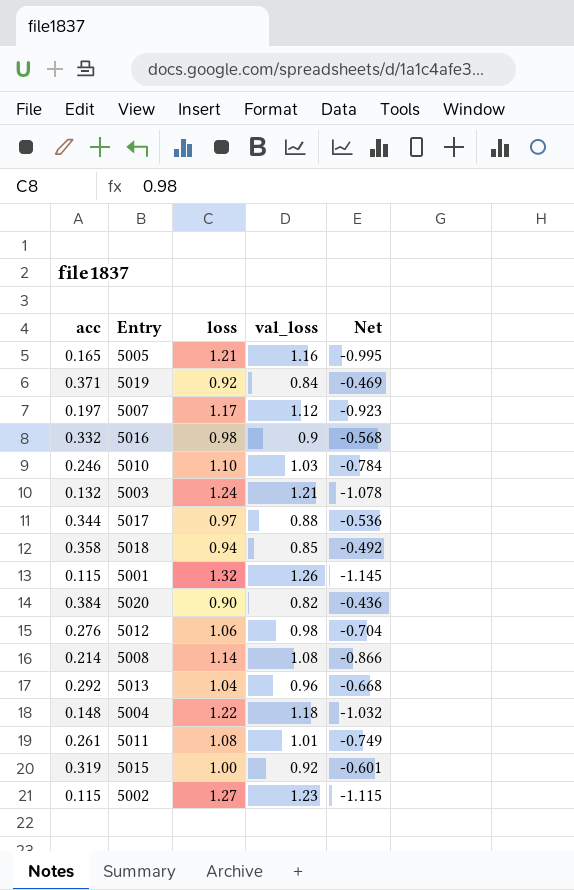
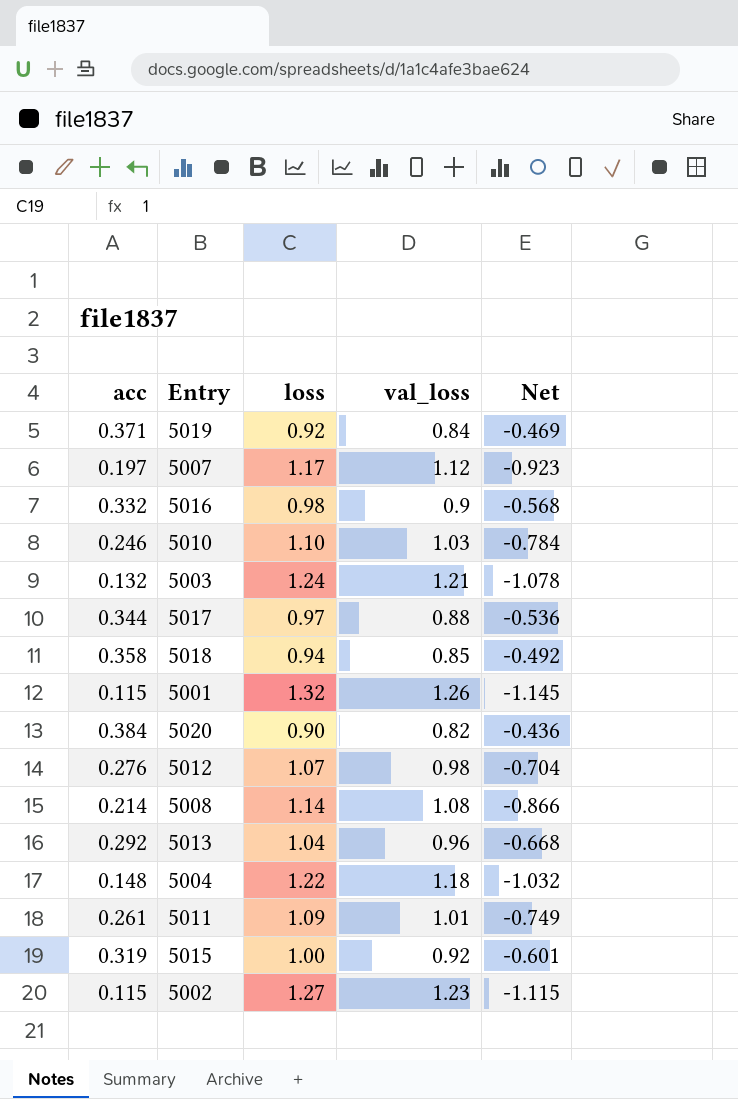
row 5005: 0.165 | 1.21 | 1.16 | -0.995 -> none
5012 | loss: 1.06 -> 1.07
5011 | loss: 1.08 -> 1.09

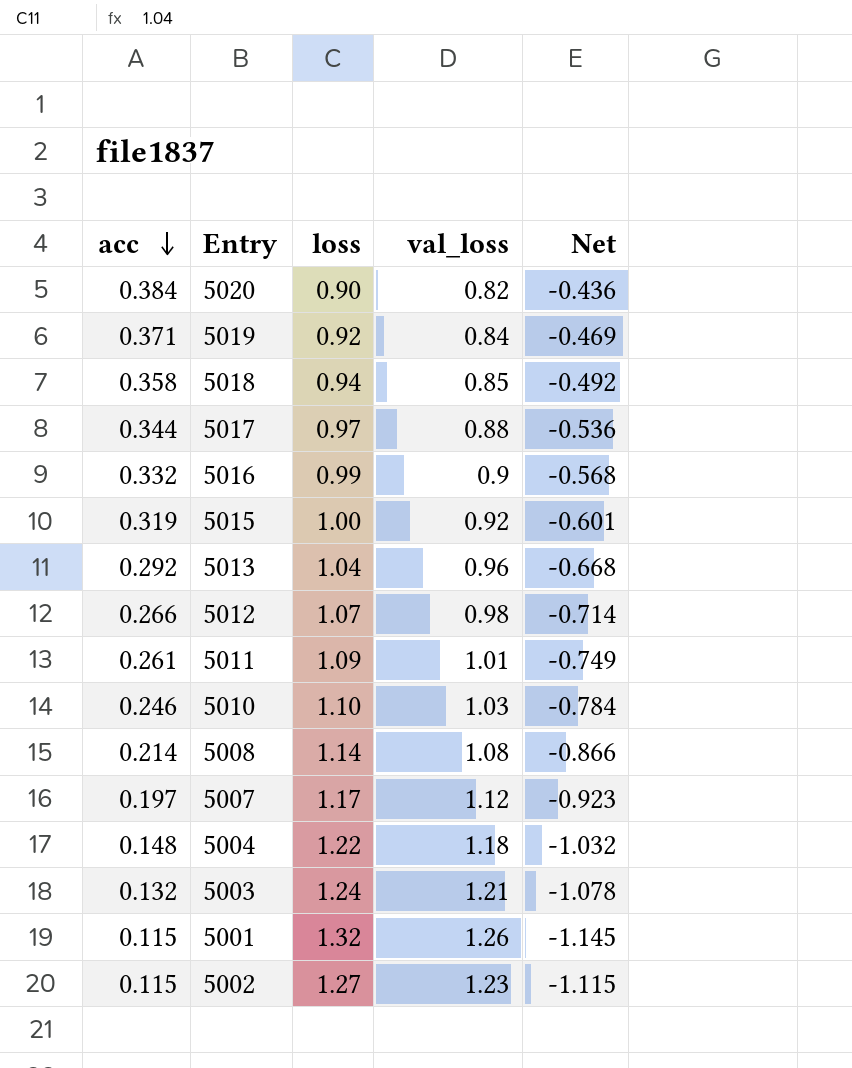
row order: none -> acc descending
5016 | loss: 0.98 -> 0.99
5012 | acc: 0.276 -> 0.266
5012 | Net: -0.704 -> -0.714

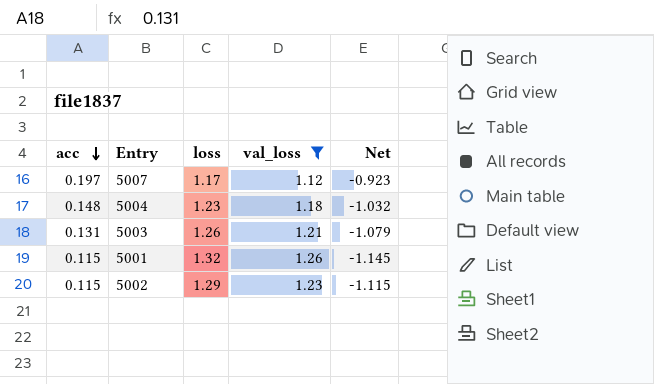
filter: none -> val_loss >= 1.12
5004 | loss: 1.22 -> 1.23
5003 | acc: 0.132 -> 0.131
5003 | loss: 1.24 -> 1.26
5003 | Net: -1.078 -> -1.079
5002 | loss: 1.27 -> 1.29

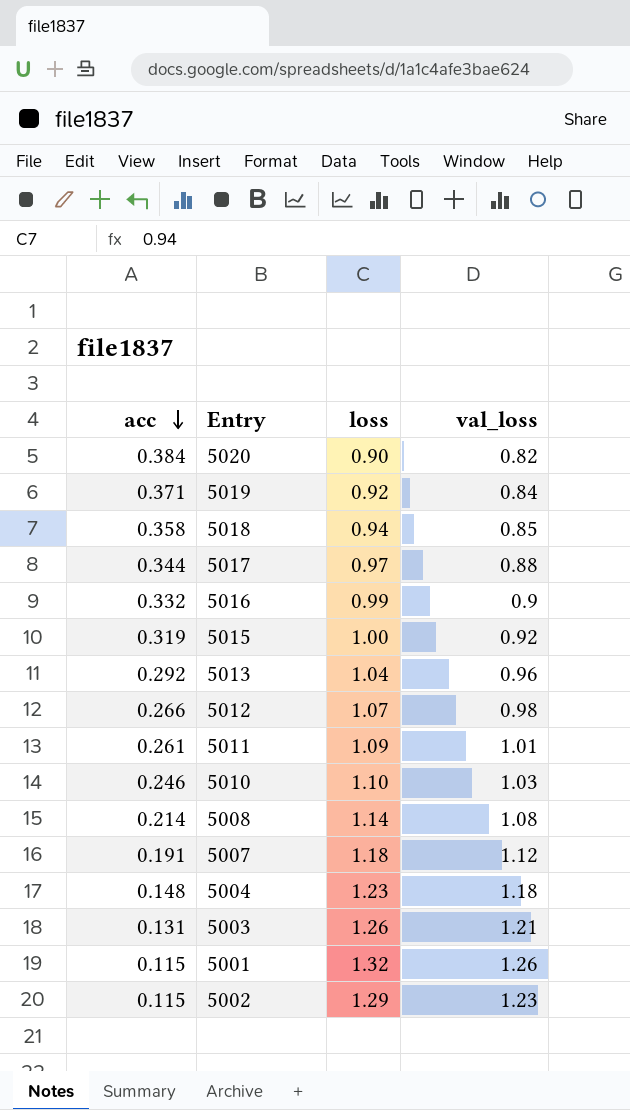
filter: val_loss >= 1.12 -> none
column Net | formula: [acc] - [val_loss] -> none
5007 | acc: 0.197 -> 0.191
5007 | loss: 1.17 -> 1.18

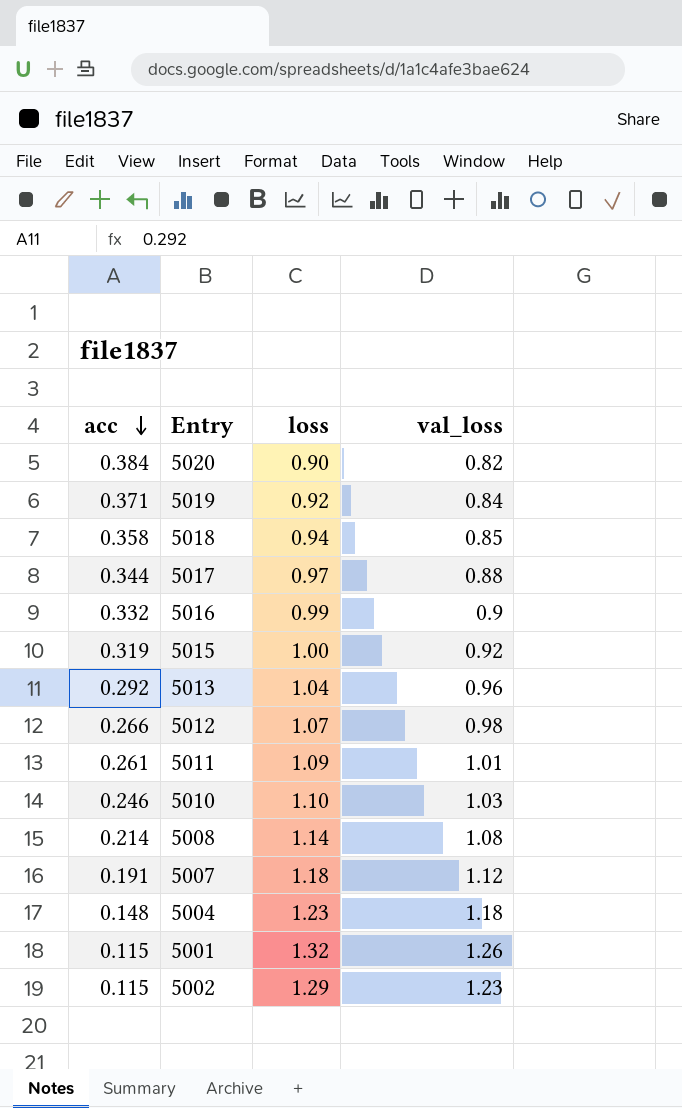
row 5003: 0.131 | 1.26 | 1.21 -> none

